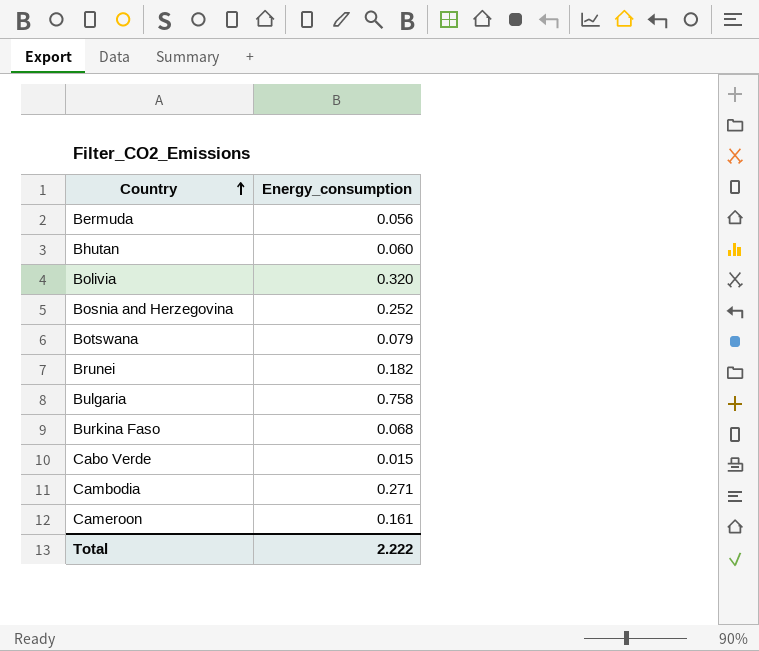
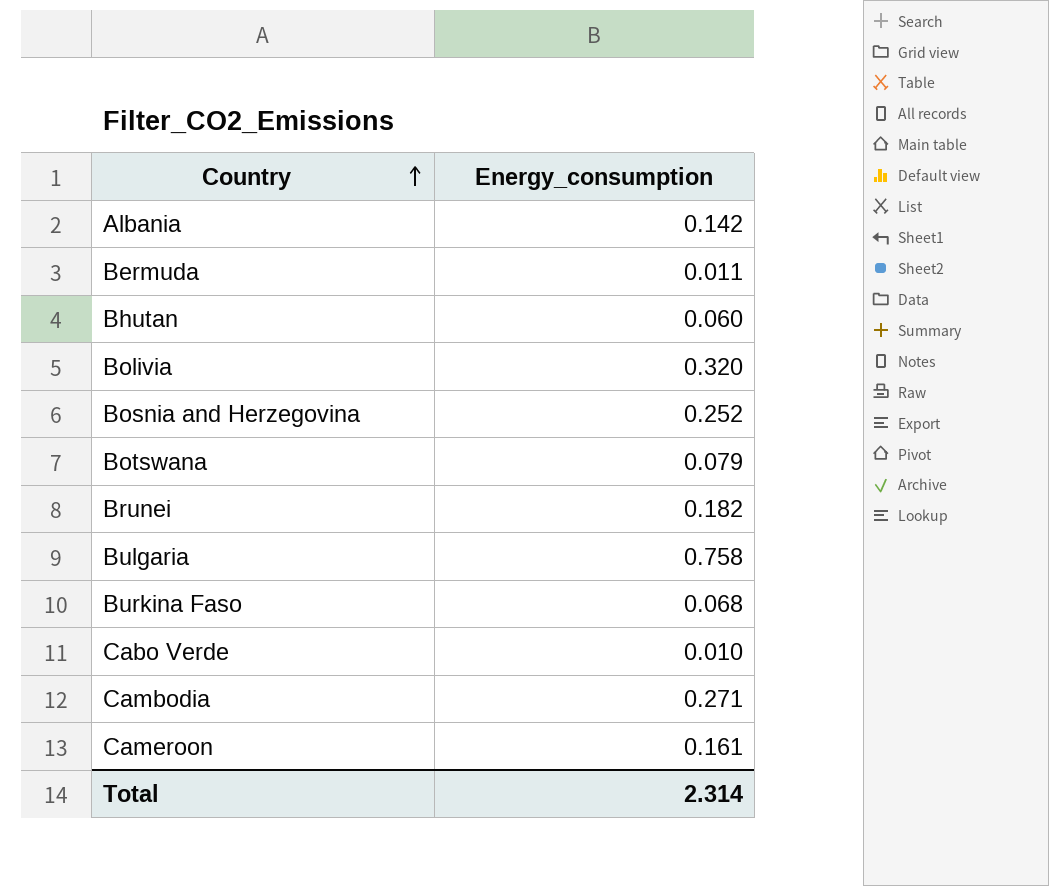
row Albania: none -> 0.142
Bermuda | Energy_consumption: 0.056 -> 0.011
Cabo Verde | Energy_consumption: 0.015 -> 0.010
Total | Energy_consumption: 2.222 -> 2.314

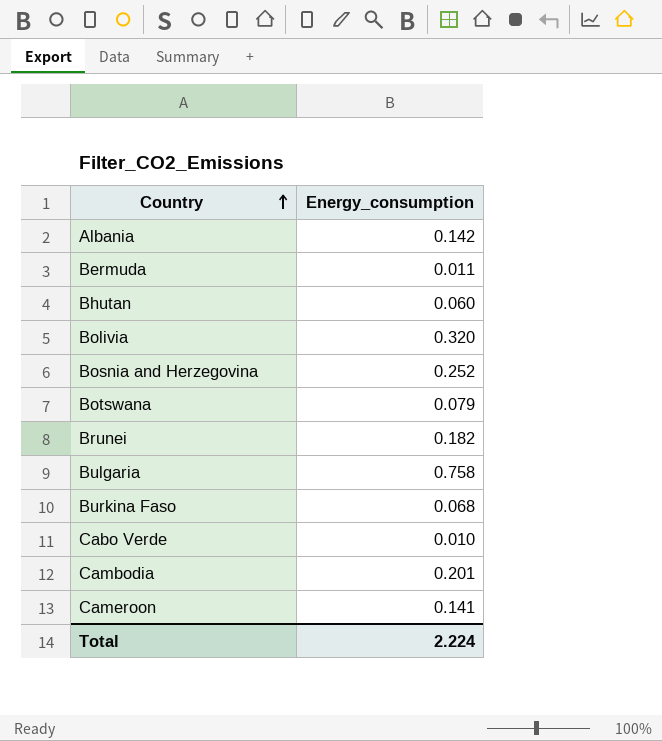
Cambodia | Energy_consumption: 0.271 -> 0.201
Cameroon | Energy_consumption: 0.161 -> 0.141
Total | Energy_consumption: 2.314 -> 2.224

